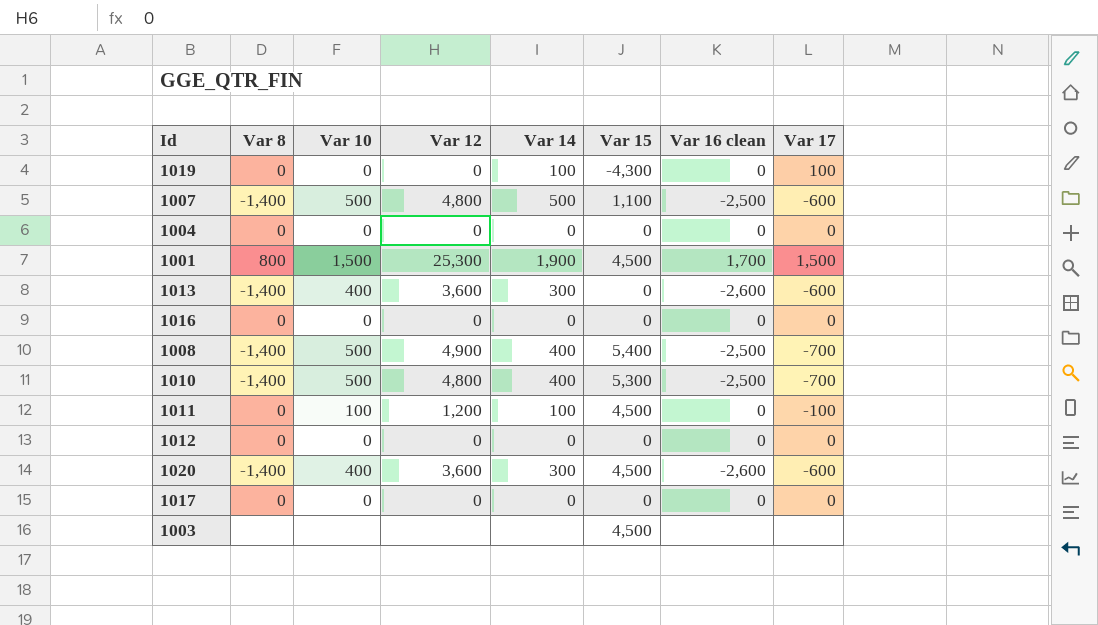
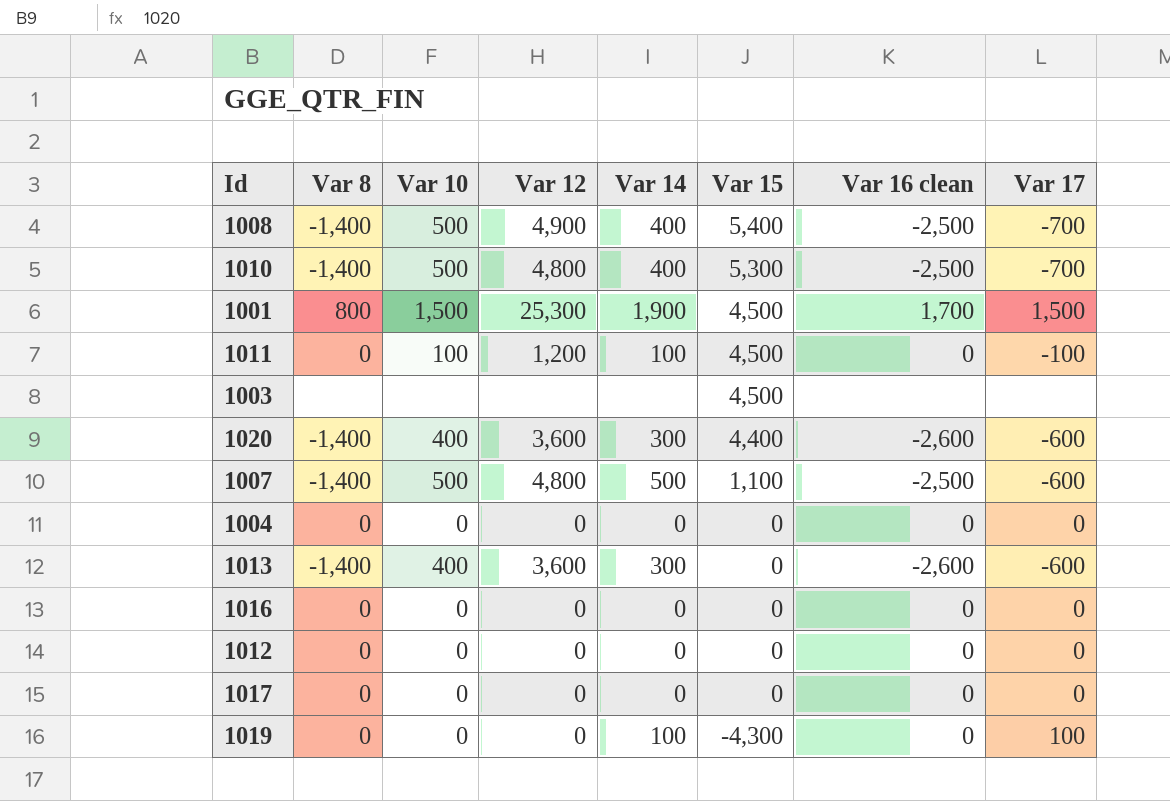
row order: none -> Var 15 descending
1020 | Var 15: 4,500 -> 4,400

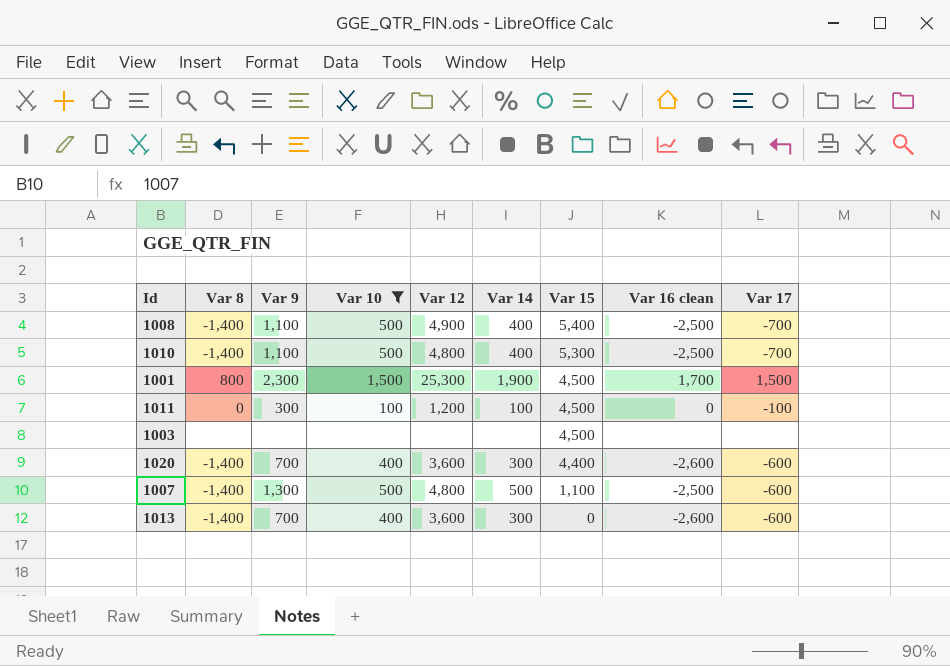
filter: none -> Var 10 != 0
column Var 9 | position: none -> 3

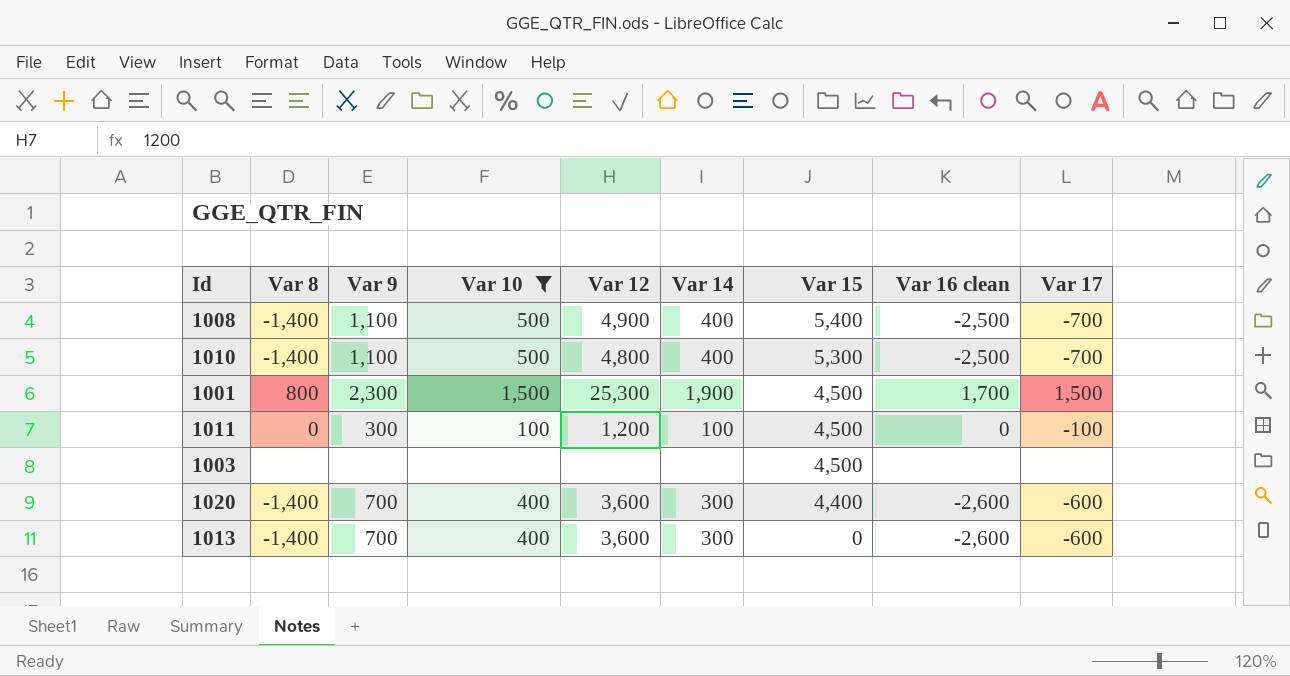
row 1007: -1,400 | 1,300 | 500 | 4,800 | 500 | 1,100 | -2,500 | -600 -> none

